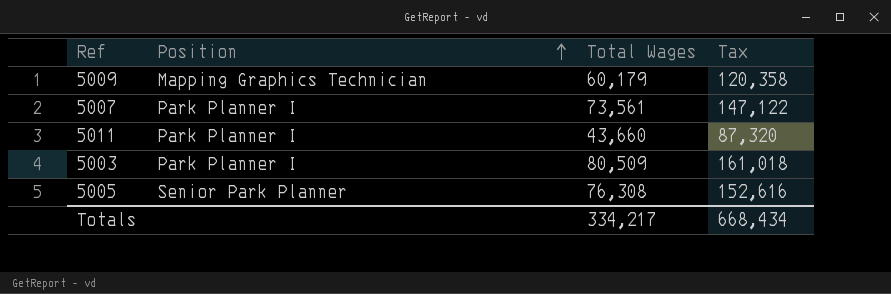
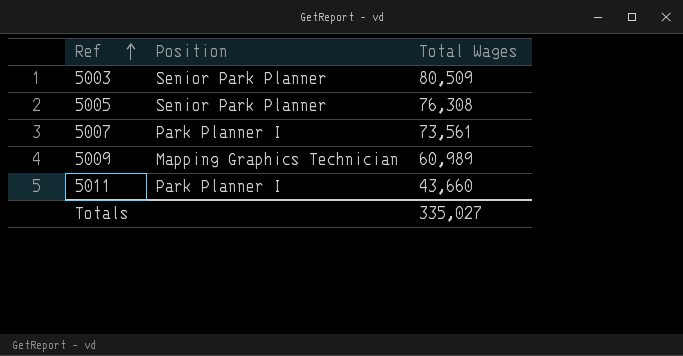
row order: Position ascending -> Ref ascending
column Tax | formula: [Total Wages] * 2 -> none
5003 | Position: Park Planner I -> Senior Park Planner
5009 | Total Wages: 60,179 -> 60,989
Totals | Total Wages: 334,217 -> 335,027

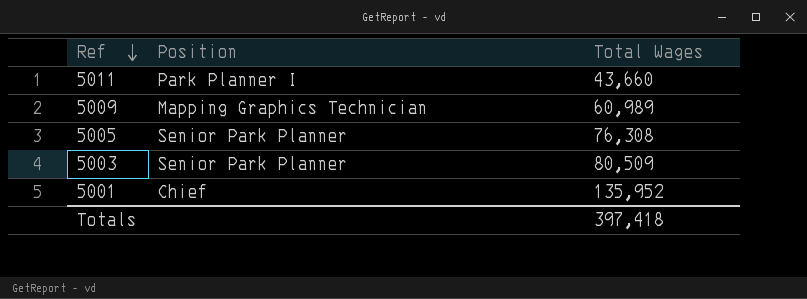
row order: Ref ascending -> Ref descending
row 5007: Park Planner I | 73,561 -> none
row 5001: none -> Chief | 135,952
Totals | Total Wages: 335,027 -> 397,418

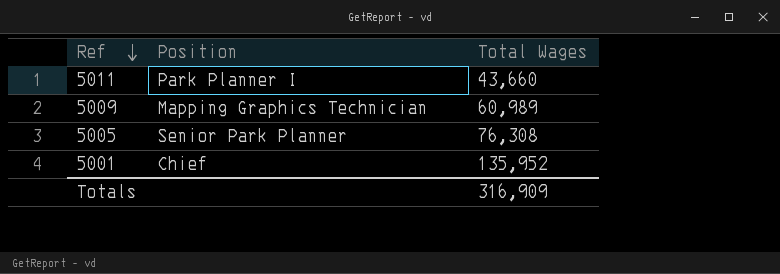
row 5003: Senior Park Planner | 80,509 -> none
Totals | Total Wages: 397,418 -> 316,909

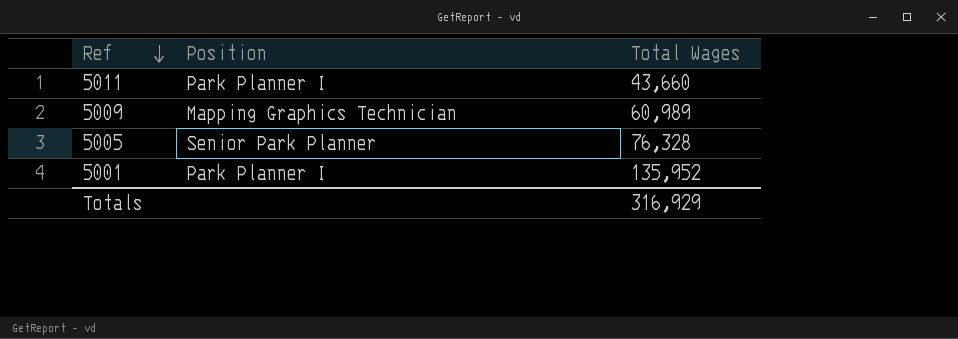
5005 | Total Wages: 76,308 -> 76,328
5001 | Position: Chief -> Park Planner I
Totals | Total Wages: 316,909 -> 316,929

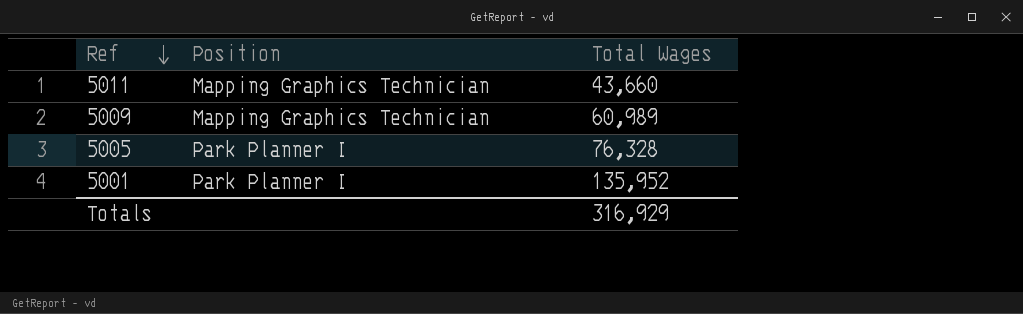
5011 | Position: Park Planner I -> Mapping Graphics Technician
5005 | Position: Senior Park Planner -> Park Planner I

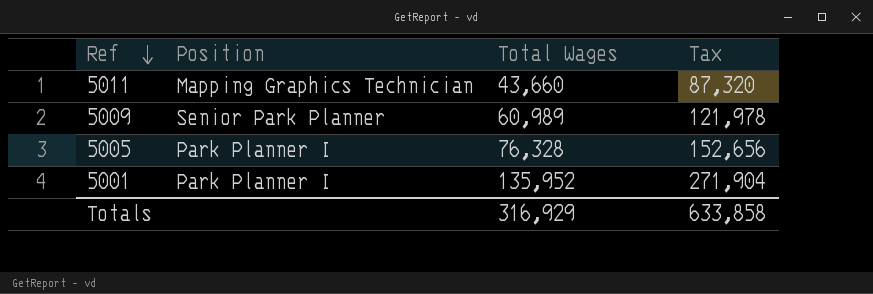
column Tax | formula: none -> [Total Wages] * 2
5009 | Position: Mapping Graphics Technician -> Senior Park Planner

